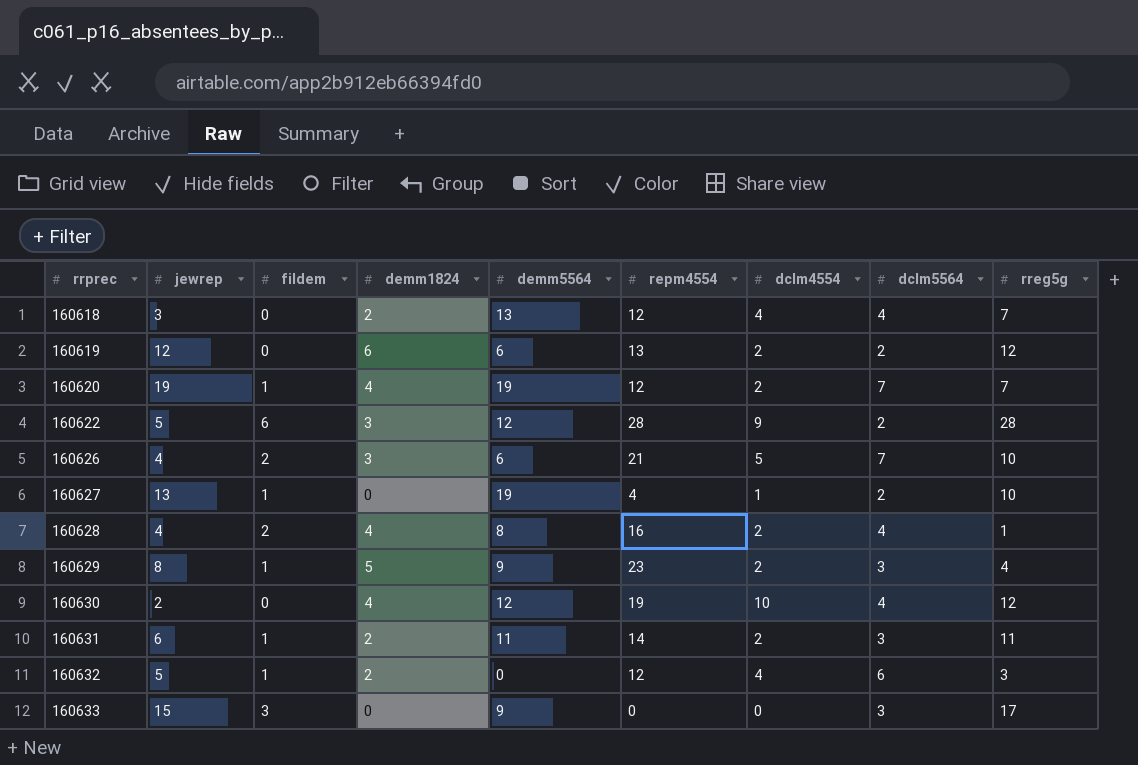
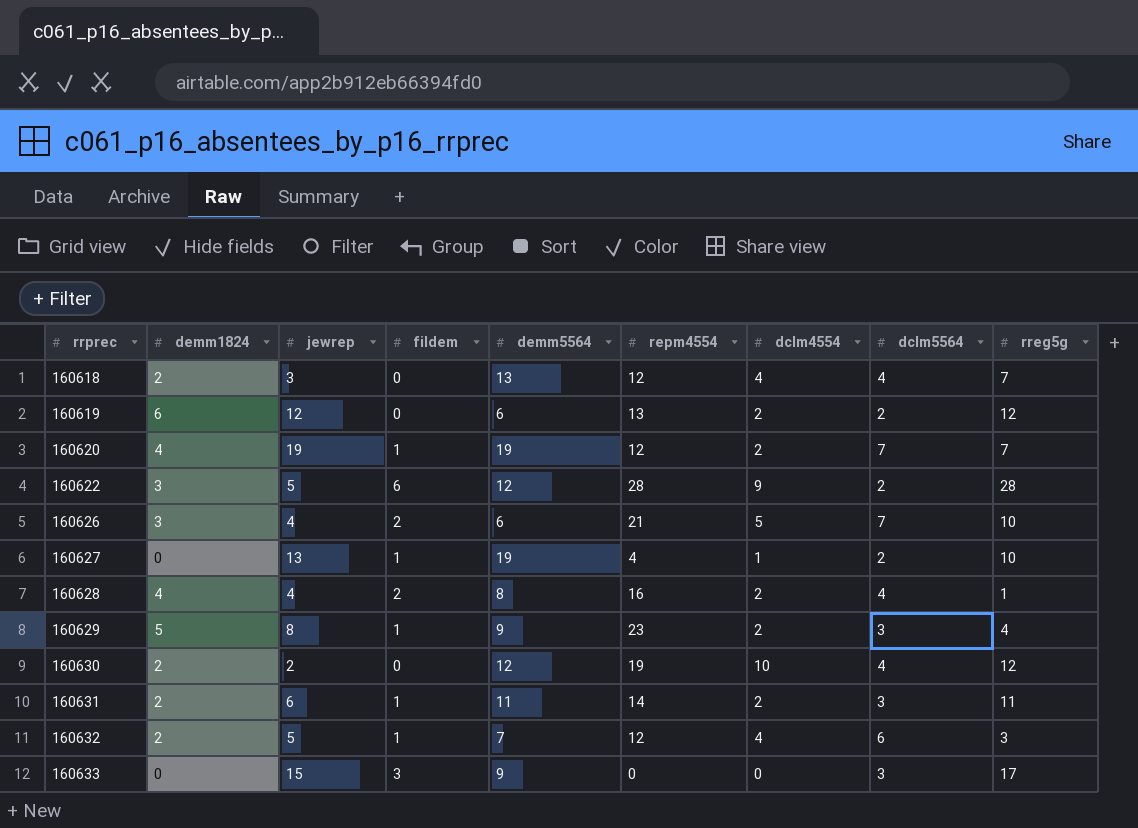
column demm1824 | position: 4 -> 2
160630 | demm1824: 4 -> 2
160632 | demm5564: 0 -> 7

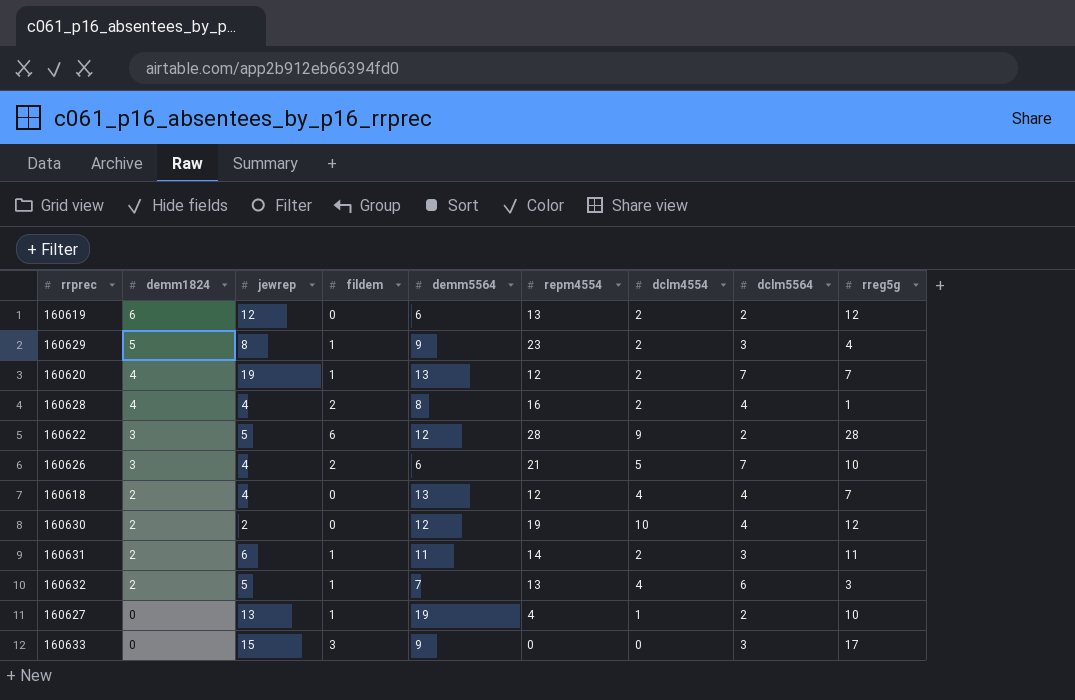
row order: rrprec ascending -> demm1824 descending
160620 | demm5564: 19 -> 13
160618 | jewrep: 3 -> 4
160632 | repm4554: 12 -> 13

